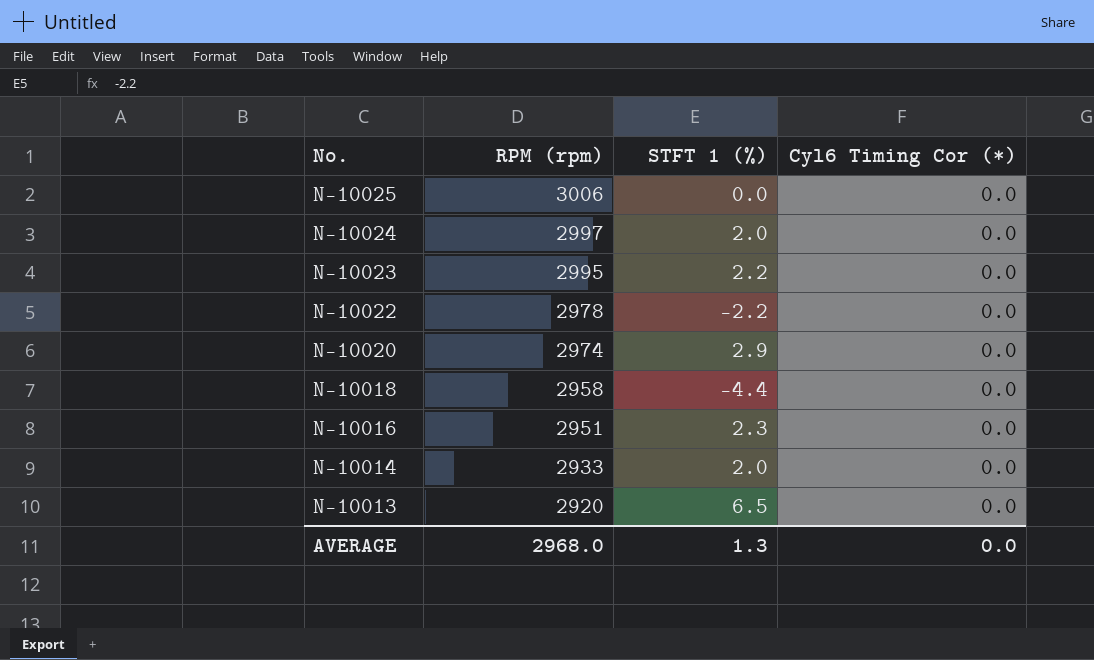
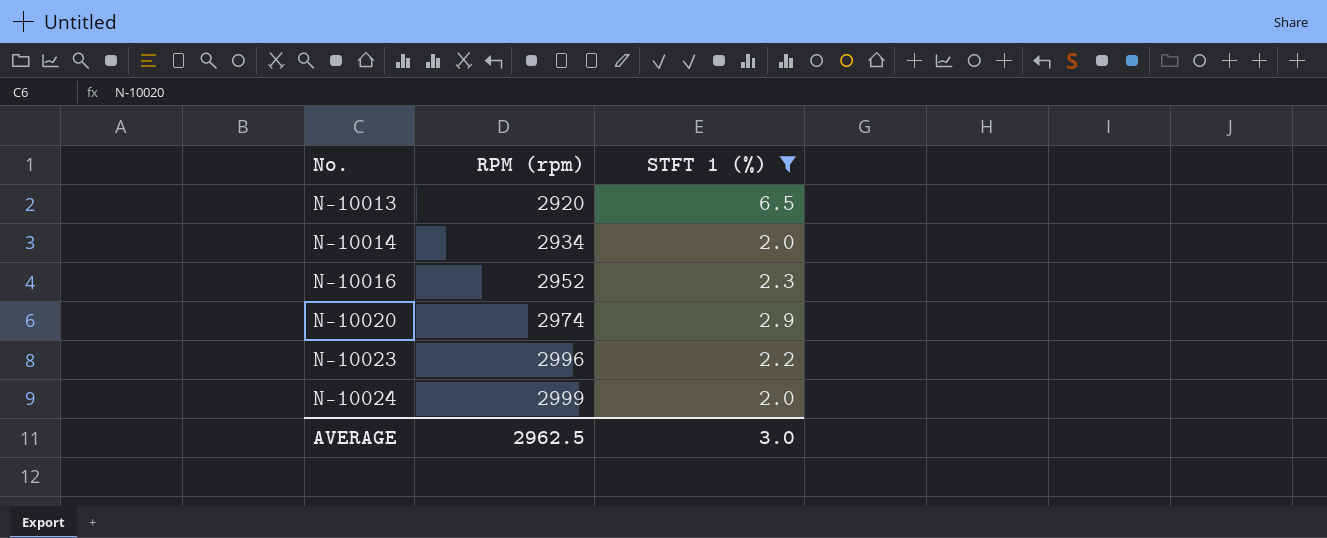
filter: none -> STFT 1 (%) >= 2.0
row order: No. descending -> No. ascending
column Cyl6 Timing Cor (*) | position: 4 -> none
N-10014 | RPM (rpm): 2933 -> 2934
N-10016 | RPM (rpm): 2951 -> 2952
N-10023 | RPM (rpm): 2995 -> 2996
N-10024 | RPM (rpm): 2997 -> 2999
AVERAGE | RPM (rpm): 2968.0 -> 2962.5
AVERAGE | STFT 1 (%): 1.3 -> 3.0

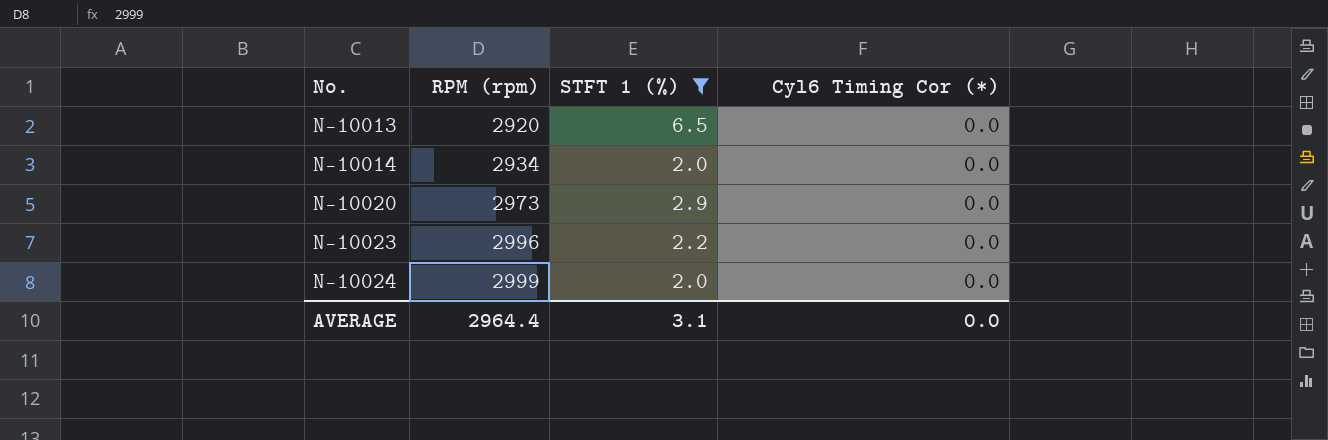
column Cyl6 Timing Cor (*) | position: none -> 4
row N-10016: 2952 | 2.3 -> none
N-10020 | RPM (rpm): 2974 -> 2973
AVERAGE | RPM (rpm): 2962.5 -> 2964.4
AVERAGE | STFT 1 (%): 3.0 -> 3.1

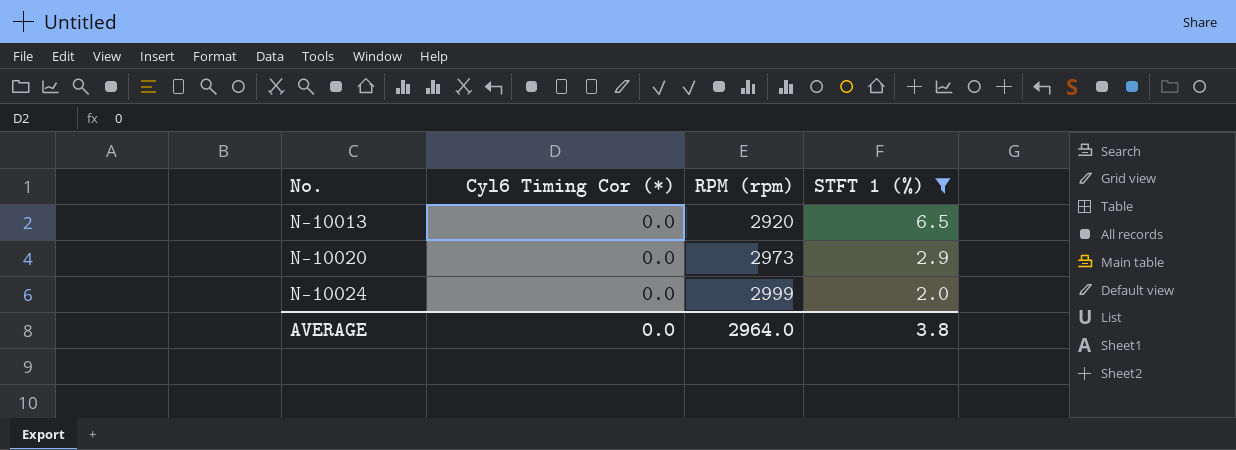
column Cyl6 Timing Cor (*) | position: 4 -> 2
row N-10014: 2934 | 2.0 | 0.0 -> none
row N-10023: 2996 | 2.2 | 0.0 -> none
AVERAGE | RPM (rpm): 2964.4 -> 2964.0
AVERAGE | STFT 1 (%): 3.1 -> 3.8

